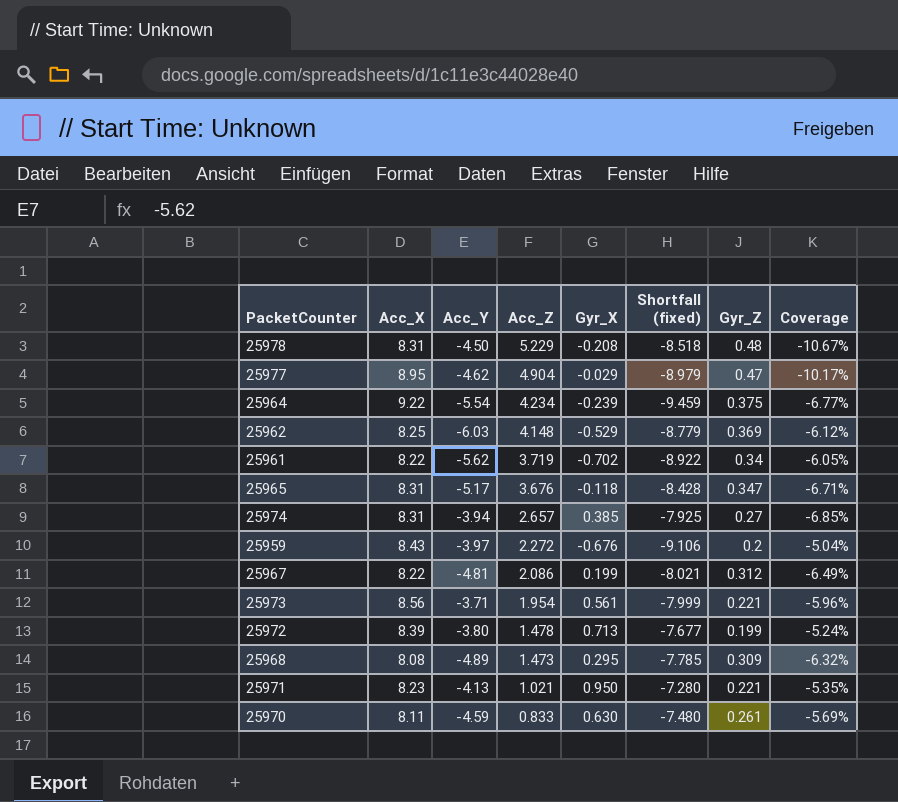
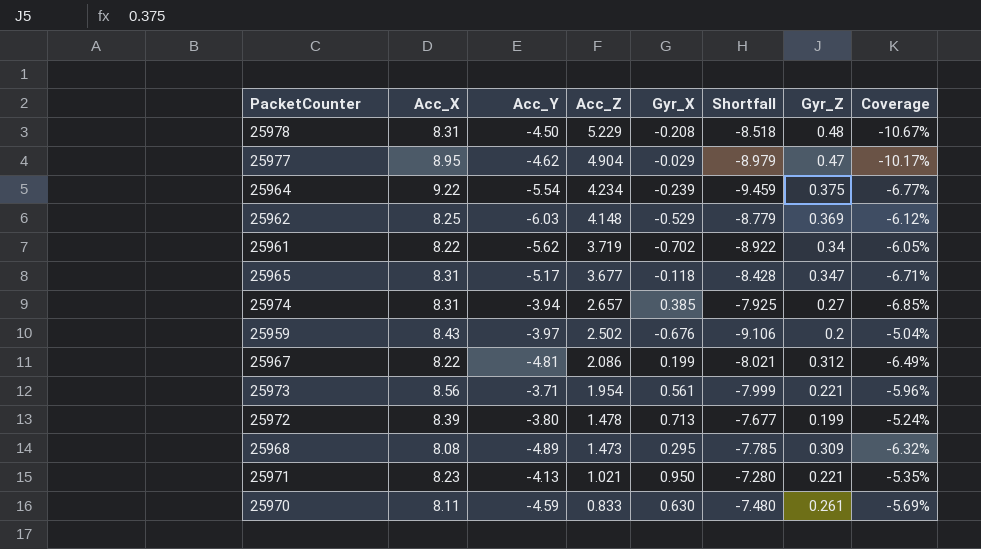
column name: Shortfall (fixed) -> Shortfall
25965 | Acc_Z: 3.676 -> 3.677
25959 | Acc_Z: 2.272 -> 2.502

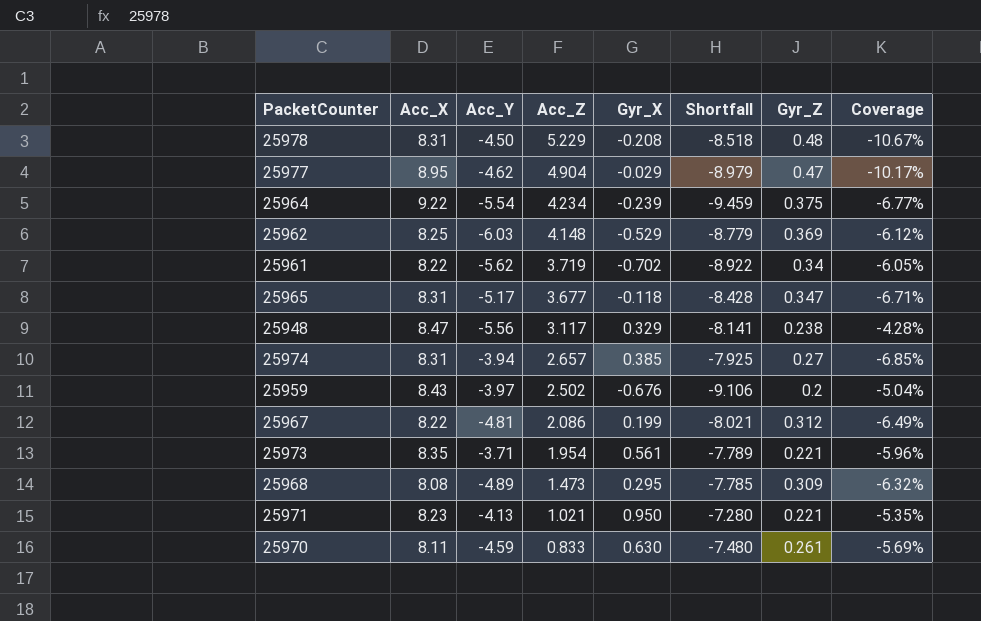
row 25972: 8.39 | -3.80 | 1.478 | 0.713 | -7.677 | 0.199 | -5.24% -> none
row 25948: none -> 8.47 | -5.56 | 3.117 | 0.329 | -8.141 | 0.238 | -4.28%
25973 | Acc_X: 8.56 -> 8.35
25973 | Shortfall: -7.999 -> -7.789

